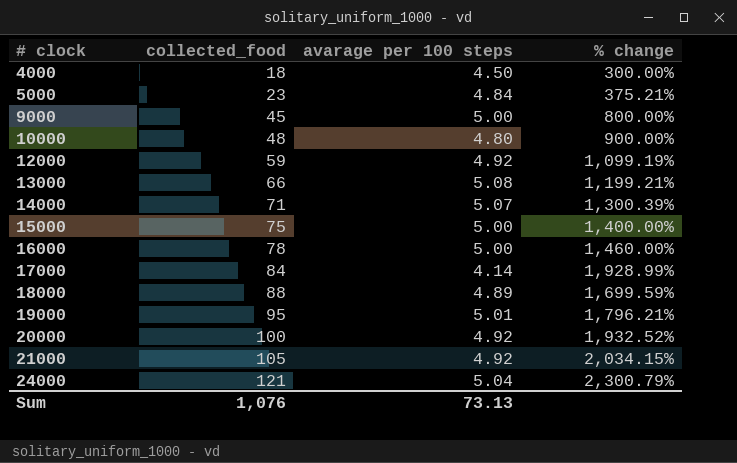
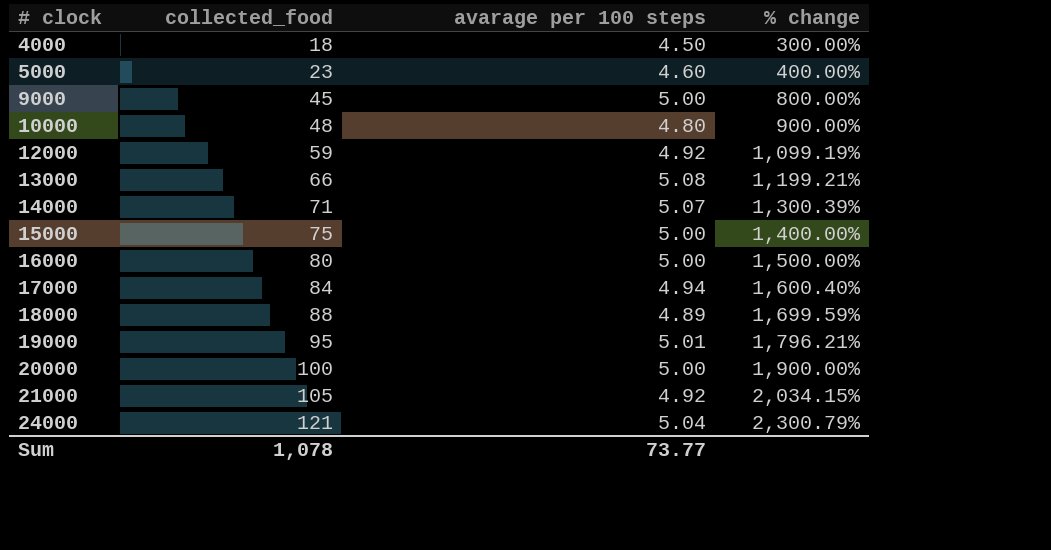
5000 | avarage per 100 steps: 4.84 -> 4.60
5000 | % change: 375.21% -> 400.00%
16000 | collected_food: 78 -> 80
16000 | % change: 1,460.00% -> 1,500.00%
17000 | avarage per 100 steps: 4.14 -> 4.94
17000 | % change: 1,928.99% -> 1,600.40%
20000 | avarage per 100 steps: 4.92 -> 5.00
20000 | % change: 1,932.52% -> 1,900.00%
Sum | collected_food: 1,076 -> 1,078
Sum | avarage per 100 steps: 73.13 -> 73.77

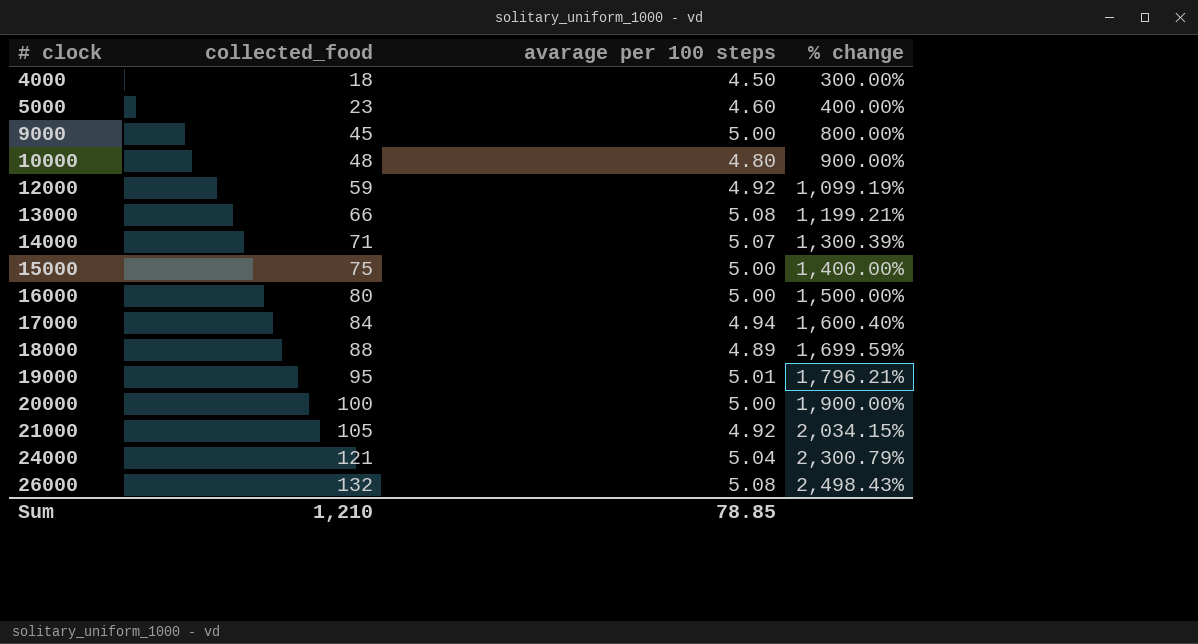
row 26000: none -> 132 | 5.08 | 2,498.43%
Sum | collected_food: 1,078 -> 1,210
Sum | avarage per 100 steps: 73.77 -> 78.85

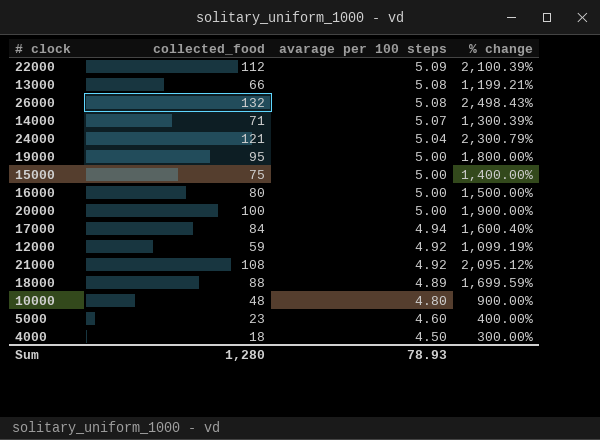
row order: # clock ascending -> avarage per 100 steps descending
row 9000: 45 | 5.00 | 800.00% -> none
row 22000: none -> 112 | 5.09 | 2,100.39%
19000 | avarage per 100 steps: 5.01 -> 5.00
19000 | % change: 1,796.21% -> 1,800.00%
21000 | collected_food: 105 -> 108
21000 | % change: 2,034.15% -> 2,095.12%
Sum | collected_food: 1,210 -> 1,280
Sum | avarage per 100 steps: 78.85 -> 78.93

